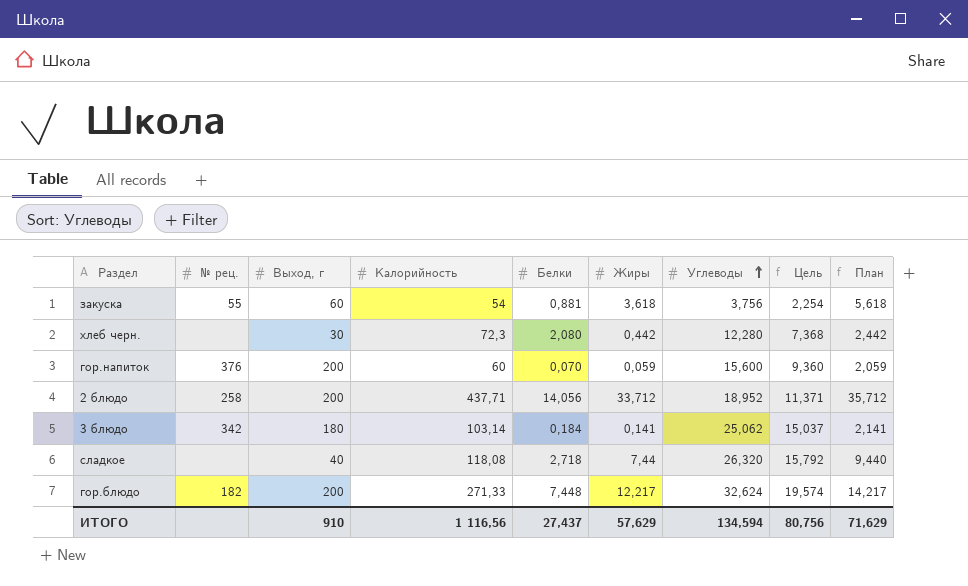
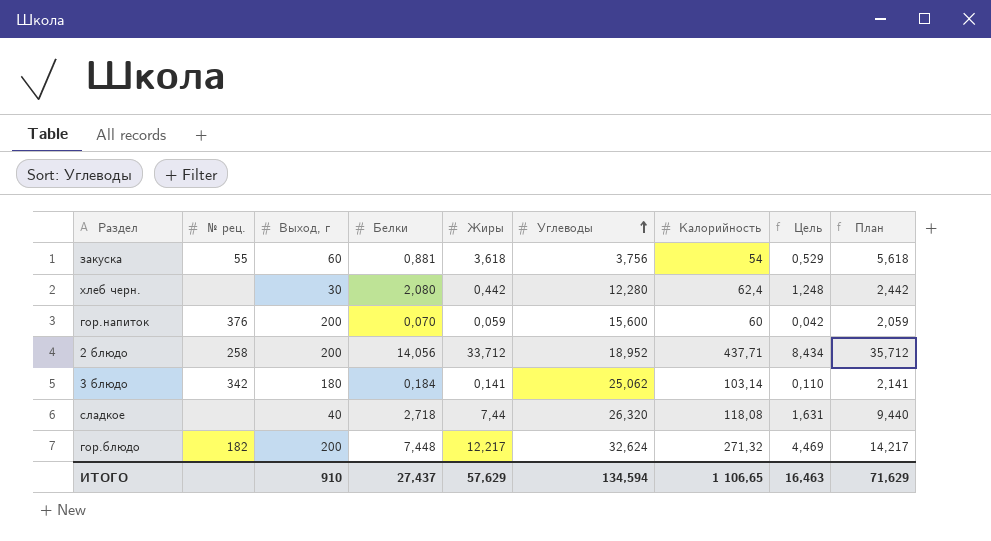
column Калорийность | position: 4 -> 7
column Цель | formula: [Углеводы] * 0,6 -> [Белки] * 0,6
хлеб черн. | Калорийность: 72,3 -> 62,4
гор.блюдо | Калорийность: 271,33 -> 271,32
ИТОГО | Калорийность: 1 116,56 -> 1 106,65
ИТОГО | Цель: 80,756 -> 16,463

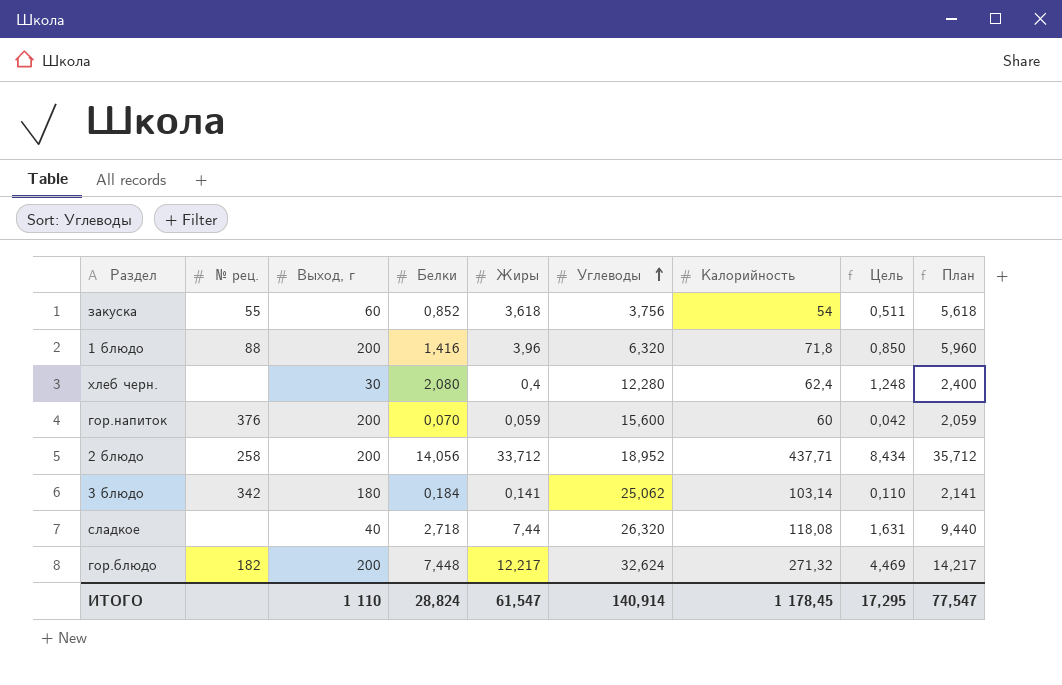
закуска | Белки: 0,881 -> 0,852
закуска | Цель: 0,529 -> 0,511
row 1 блюдо: none -> 88 | 200 | 1,416 | 3,96 | 6,320 | 71,8 | 0,850 | 5,960
хлеб черн. | Жиры: 0,442 -> 0,4
хлеб черн. | План: 2,442 -> 2,400
ИТОГО | Выход, г: 910 -> 1 110
ИТОГО | Белки: 27,437 -> 28,824
ИТОГО | Жиры: 57,629 -> 61,547
ИТОГО | Углеводы: 134,594 -> 140,914
ИТОГО | Калорийность: 1 106,65 -> 1 178,45
ИТОГО | Цель: 16,463 -> 17,295
ИТОГО | План: 71,629 -> 77,547

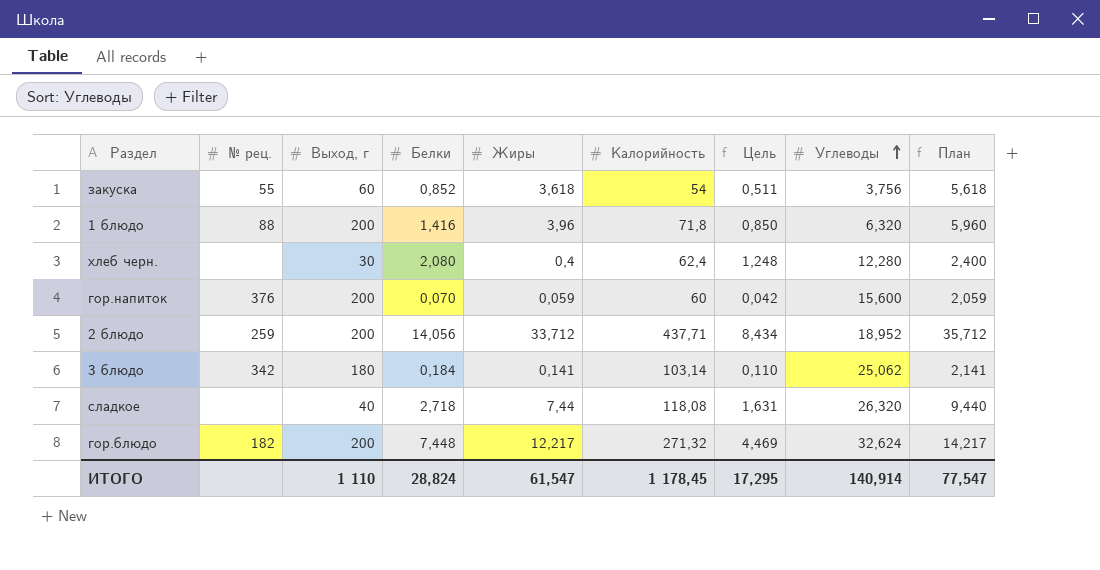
column Углеводы | position: 6 -> 8
2 блюдо | № рец.: 258 -> 259

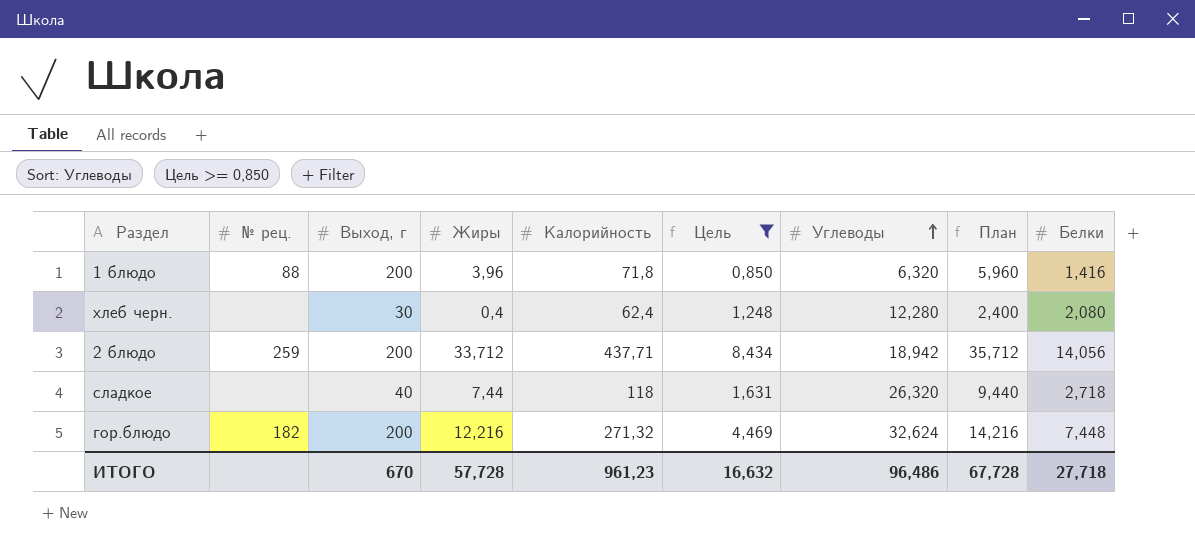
filter: none -> Цель >= 0,850
column Белки | position: 4 -> 9
2 блюдо | Углеводы: 18,952 -> 18,942
сладкое | Калорийность: 118,08 -> 118
гор.блюдо | Жиры: 12,217 -> 12,216
гор.блюдо | План: 14,217 -> 14,216
ИТОГО | Выход, г: 1 110 -> 670
ИТОГО | Жиры: 61,547 -> 57,728
ИТОГО | Калорийность: 1 178,45 -> 961,23
ИТОГО | Цель: 17,295 -> 16,632
ИТОГО | Углеводы: 140,914 -> 96,486
ИТОГО | План: 77,547 -> 67,728
ИТОГО | Белки: 28,824 -> 27,718

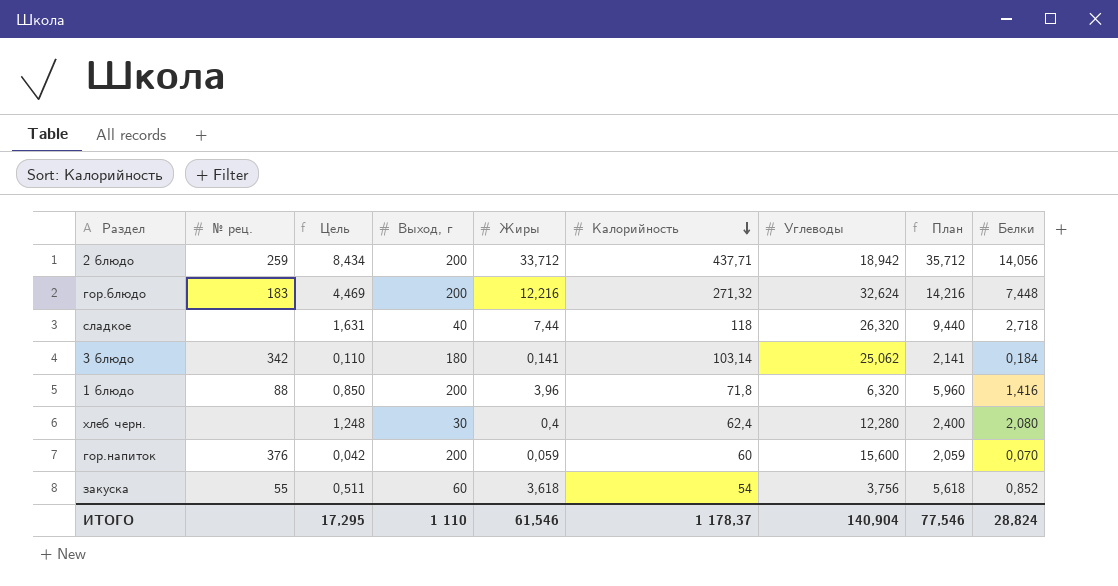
filter: Цель >= 0,850 -> none
row order: Углеводы ascending -> Калорийность descending
column Цель | position: 6 -> 3
гор.блюдо | № рец.: 182 -> 183
ИТОГО | Цель: 16,632 -> 17,295
ИТОГО | Выход, г: 670 -> 1 110
ИТОГО | Жиры: 57,728 -> 61,546
ИТОГО | Калорийность: 961,23 -> 1 178,37
ИТОГО | Углеводы: 96,486 -> 140,904
ИТОГО | План: 67,728 -> 77,546
ИТОГО | Белки: 27,718 -> 28,824

